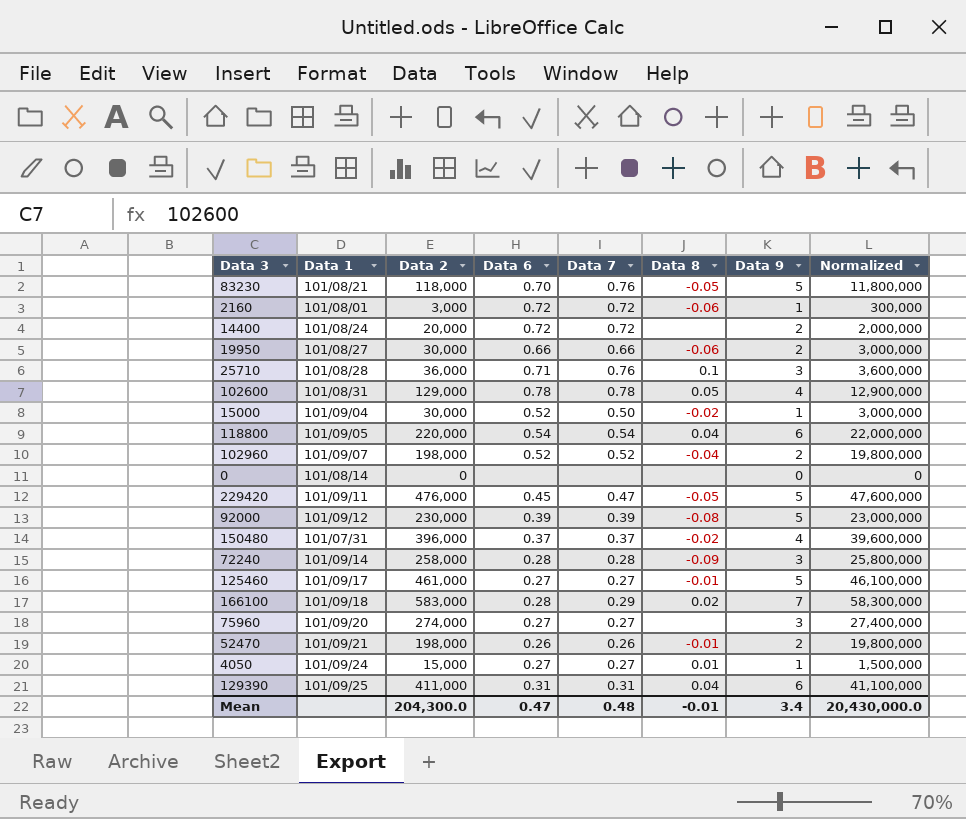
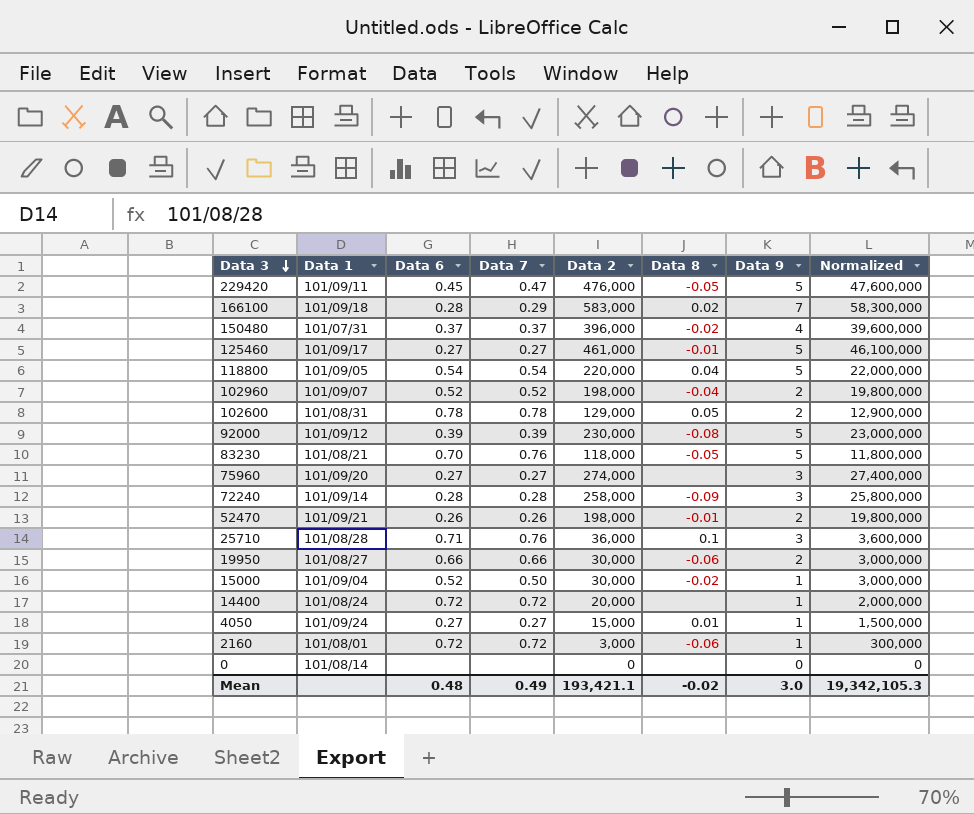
row order: none -> Data 3 descending
column Data 2 | position: 3 -> 5
row 129390: 101/09/25 | 411,000 | 0.31 | 0.31 | 0.04 | 6 | 41,100,000 -> none
118800 | Data 9: 6 -> 5
102600 | Data 9: 4 -> 2
14400 | Data 9: 2 -> 1
Mean | Data 6: 0.47 -> 0.48
Mean | Data 7: 0.48 -> 0.49
Mean | Data 2: 204,300.0 -> 193,421.1
Mean | Data 8: -0.01 -> -0.02
Mean | Data 9: 3.4 -> 3.0
Mean | Normalized: 20,430,000.0 -> 19,342,105.3

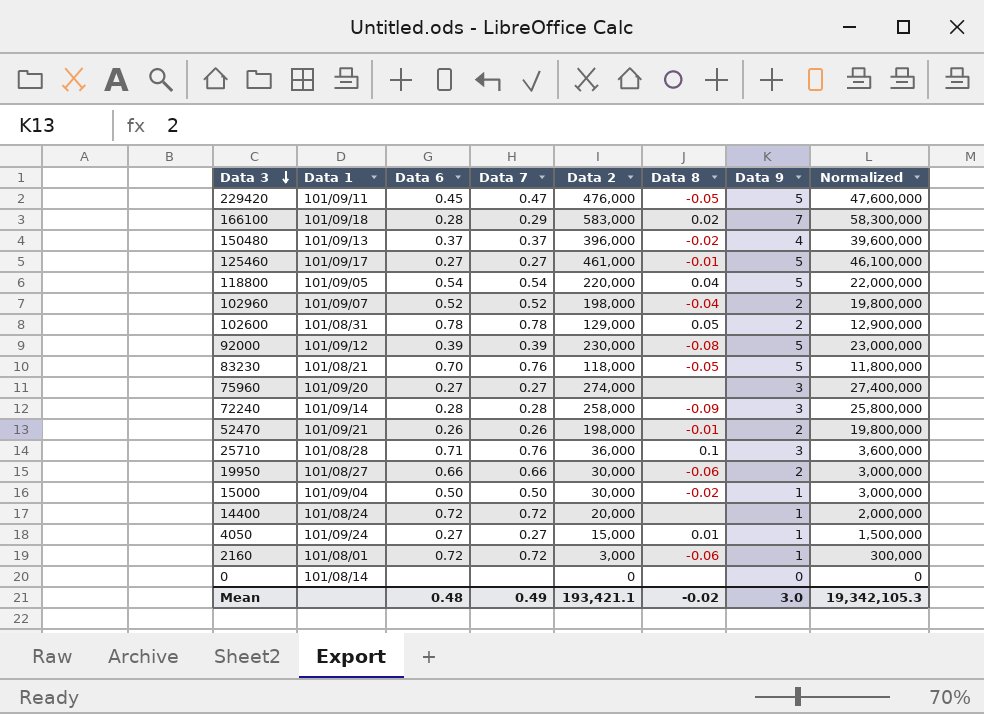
150480 | Data 1: 101/07/31 -> 101/09/13
15000 | Data 6: 0.52 -> 0.50

